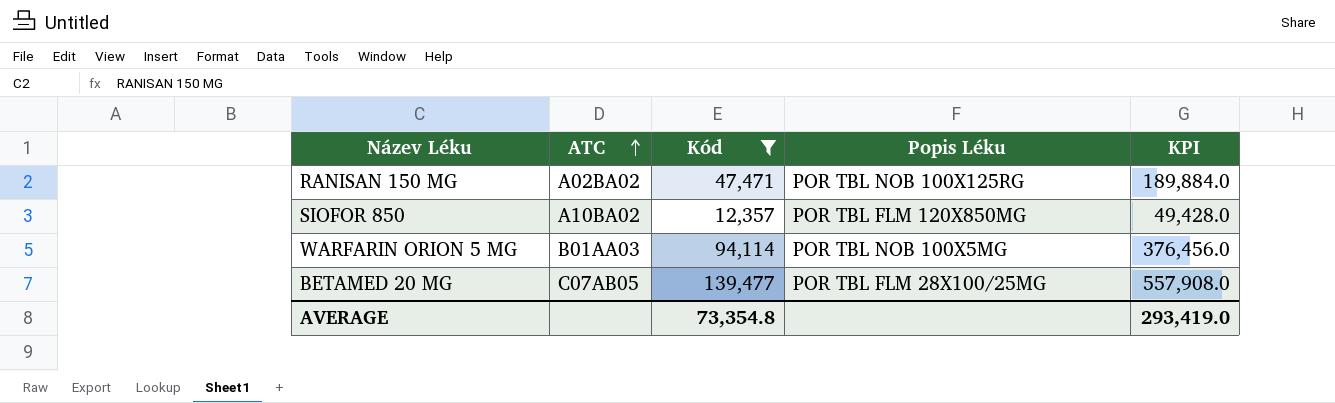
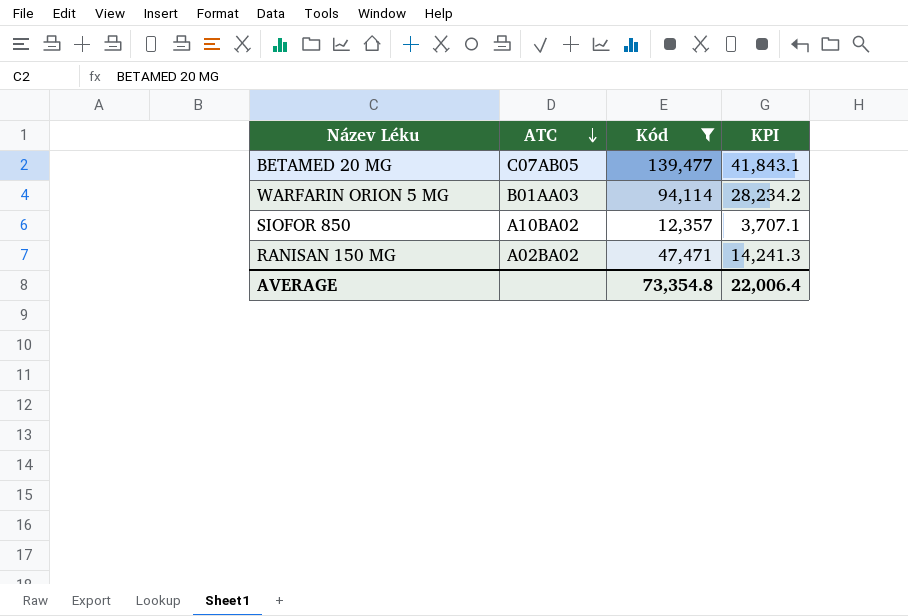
row order: ATC ascending -> ATC descending
column Popis Léku | position: 4 -> none
column KPI | formula: [Kód] * 4 -> [Kód] * 0.3
AVERAGE | KPI: 293,419.0 -> 22,006.4

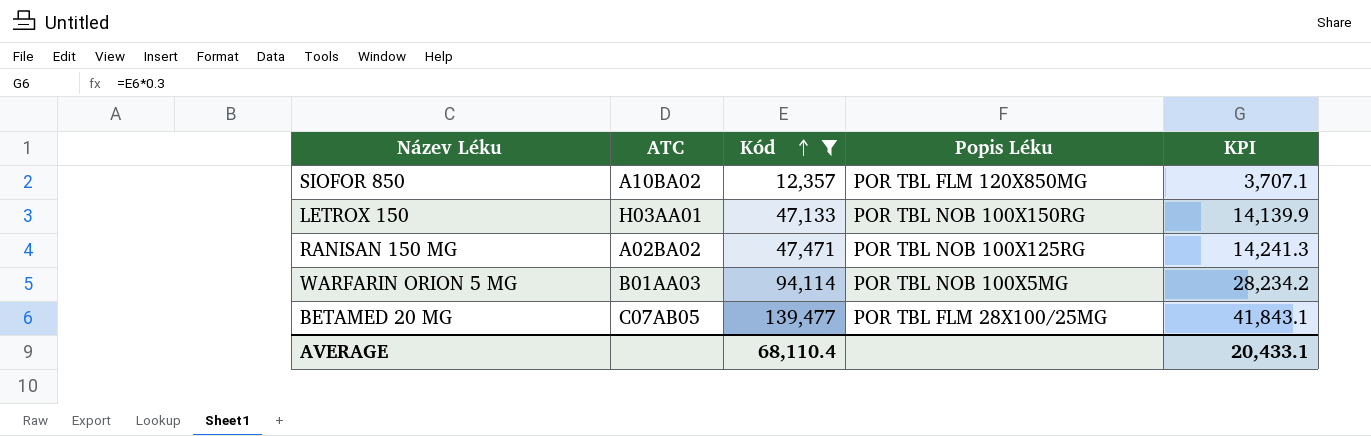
row order: ATC descending -> Kód ascending
column Popis Léku | position: none -> 4
row LETROX 150: none -> H03AA01 | 47,133 | POR TBL NOB 100X150RG | 14,139.9
AVERAGE | Kód: 73,354.8 -> 68,110.4
AVERAGE | KPI: 22,006.4 -> 20,433.1

